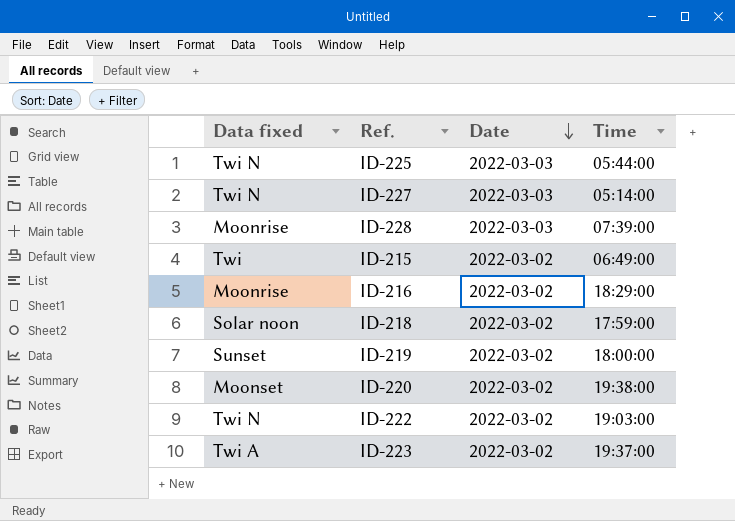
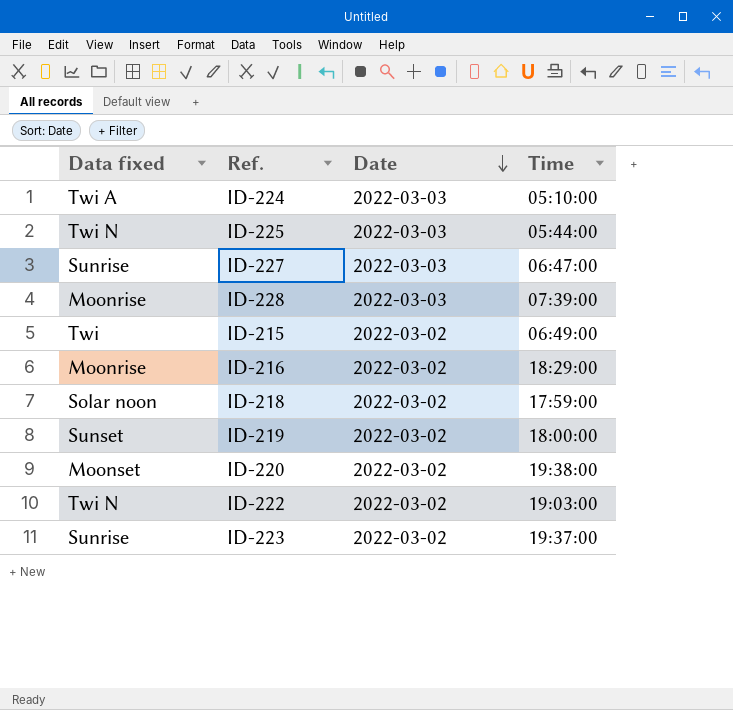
row ID-224: none -> Twi A | 2022-03-03 | 05:10:00
ID-227 | Data fixed: Twi N -> Sunrise
ID-227 | Time: 05:14:00 -> 06:47:00
ID-223 | Data fixed: Twi A -> Sunrise

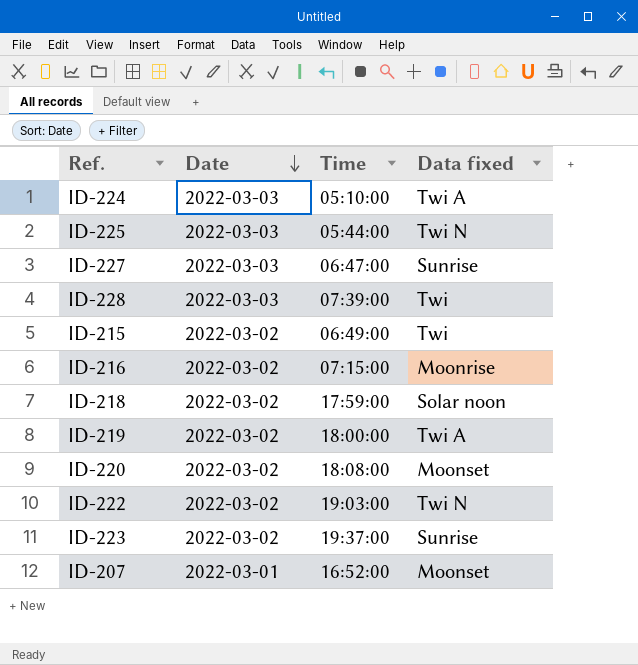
column Data fixed | position: 1 -> 4
ID-228 | Data fixed: Moonrise -> Twi
ID-216 | Time: 18:29:00 -> 07:15:00
ID-219 | Data fixed: Sunset -> Twi A
ID-220 | Time: 19:38:00 -> 18:08:00
row ID-207: none -> 2022-03-01 | 16:52:00 | Moonset

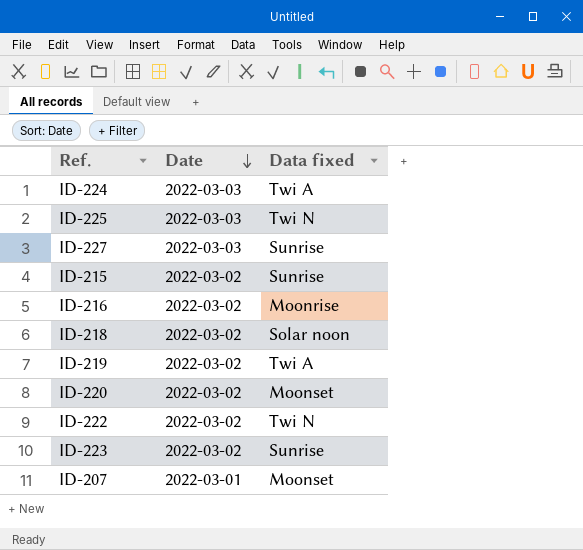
column Time | position: 3 -> none
row ID-228: 2022-03-03 | 07:39:00 | Twi -> none
ID-215 | Data fixed: Twi -> Sunrise

